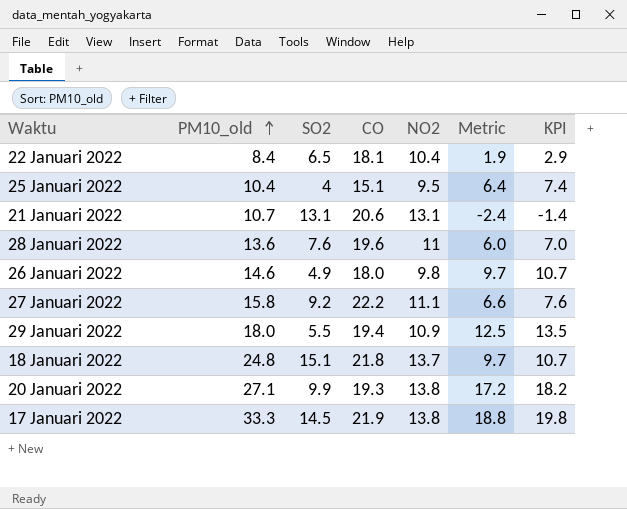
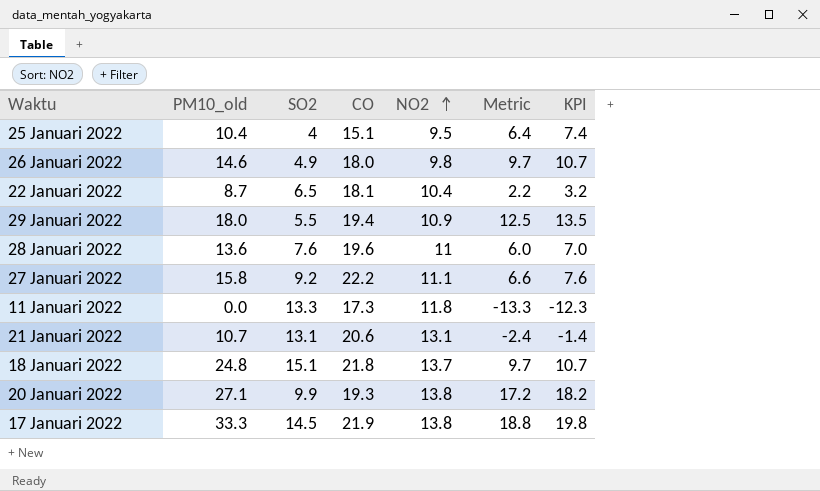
row order: PM10_old ascending -> NO2 ascending
22 Januari 2022 | PM10_old: 8.4 -> 8.7
22 Januari 2022 | Metric: 1.9 -> 2.2
22 Januari 2022 | KPI: 2.9 -> 3.2
row 11 Januari 2022: none -> 0.0 | 13.3 | 17.3 | 11.8 | -13.3 | -12.3

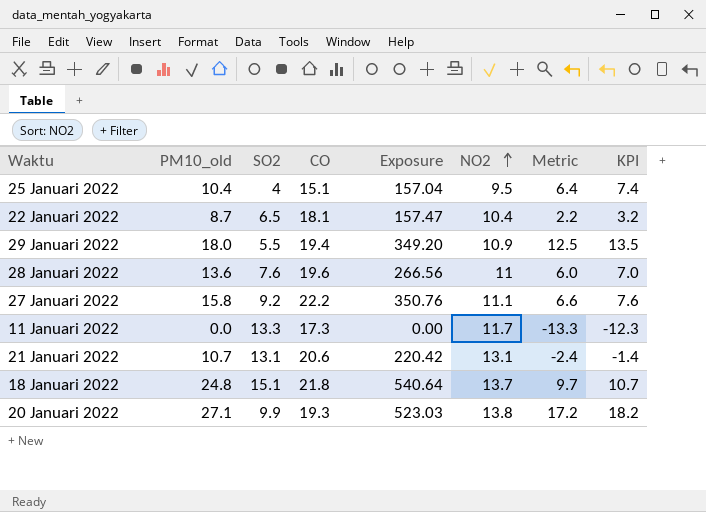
column Exposure | formula: none -> [PM10_old] * [CO]
row 26 Januari 2022: 14.6 | 4.9 | 18.0 | 9.8 | 9.7 | 10.7 -> none
row 17 Januari 2022: 33.3 | 14.5 | 21.9 | 13.8 | 18.8 | 19.8 -> none
11 Januari 2022 | NO2: 11.8 -> 11.7

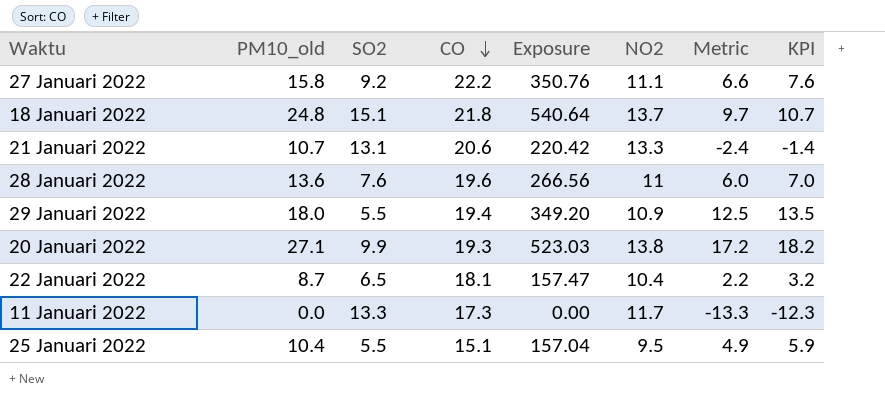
row order: NO2 ascending -> CO descending
21 Januari 2022 | NO2: 13.1 -> 13.3
25 Januari 2022 | SO2: 4 -> 5.5
25 Januari 2022 | Metric: 6.4 -> 4.9
25 Januari 2022 | KPI: 7.4 -> 5.9

